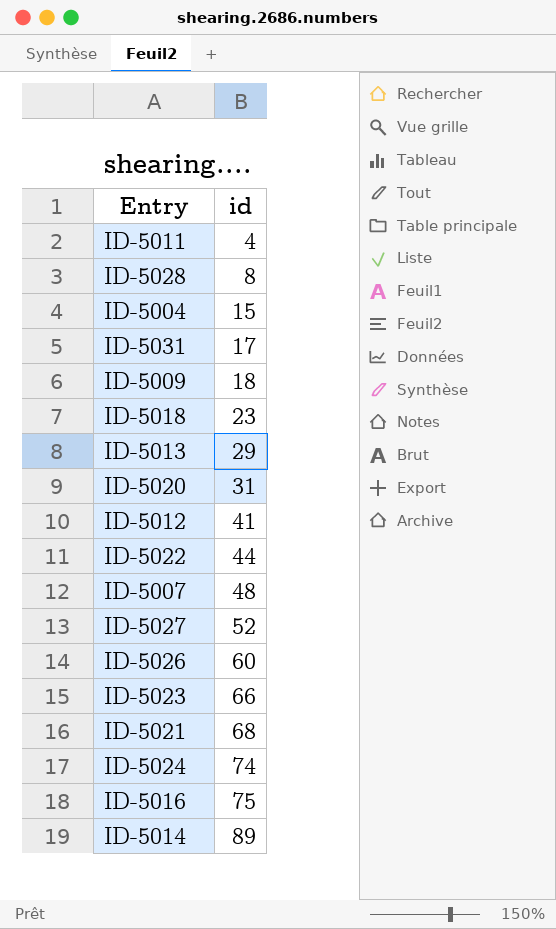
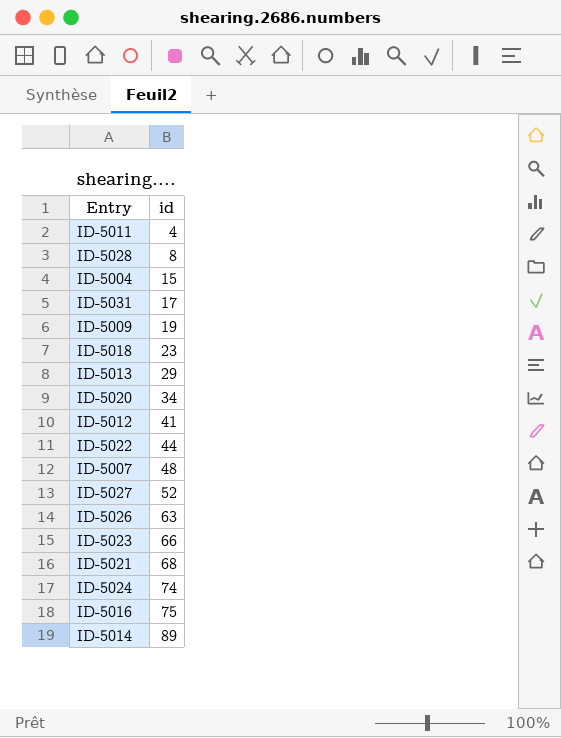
ID-5009 | id: 18 -> 19
ID-5020 | id: 31 -> 34
ID-5026 | id: 60 -> 63

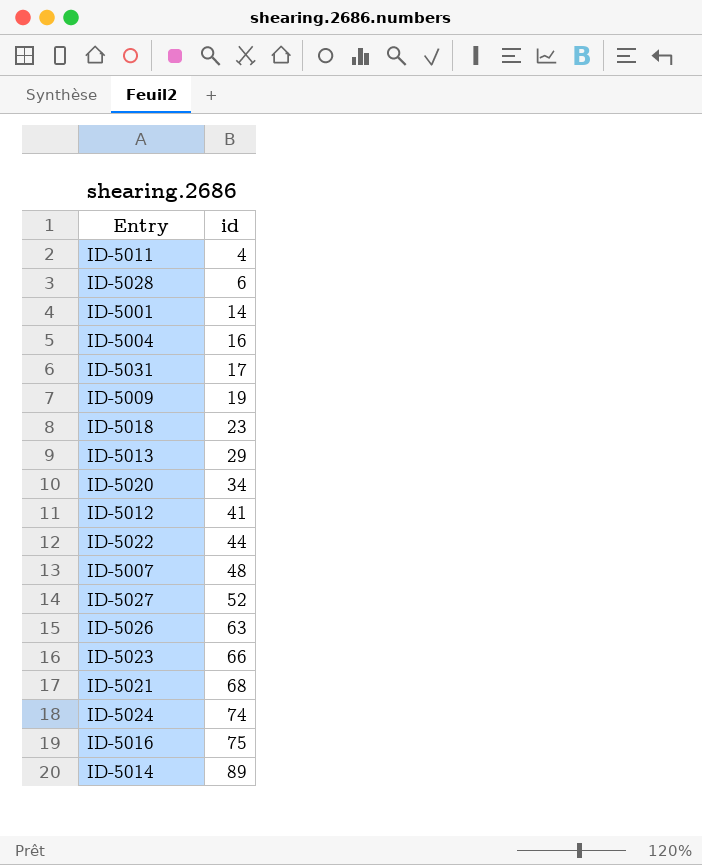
ID-5028 | id: 8 -> 6
row ID-5001: none -> 14
ID-5004 | id: 15 -> 16

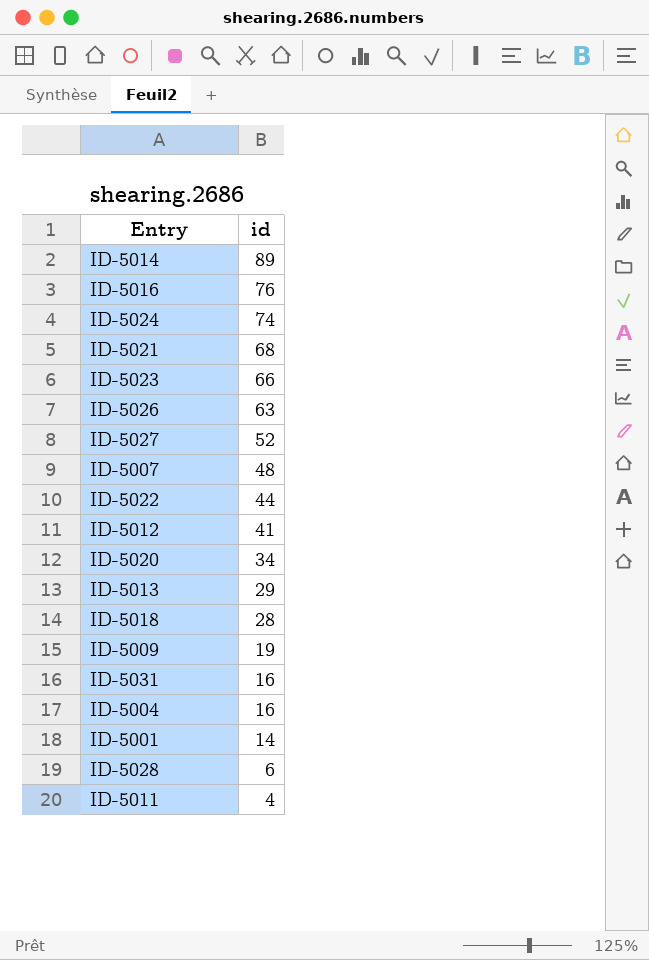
row order: id ascending -> id descending
ID-5016 | id: 75 -> 76
ID-5018 | id: 23 -> 28
ID-5031 | id: 17 -> 16

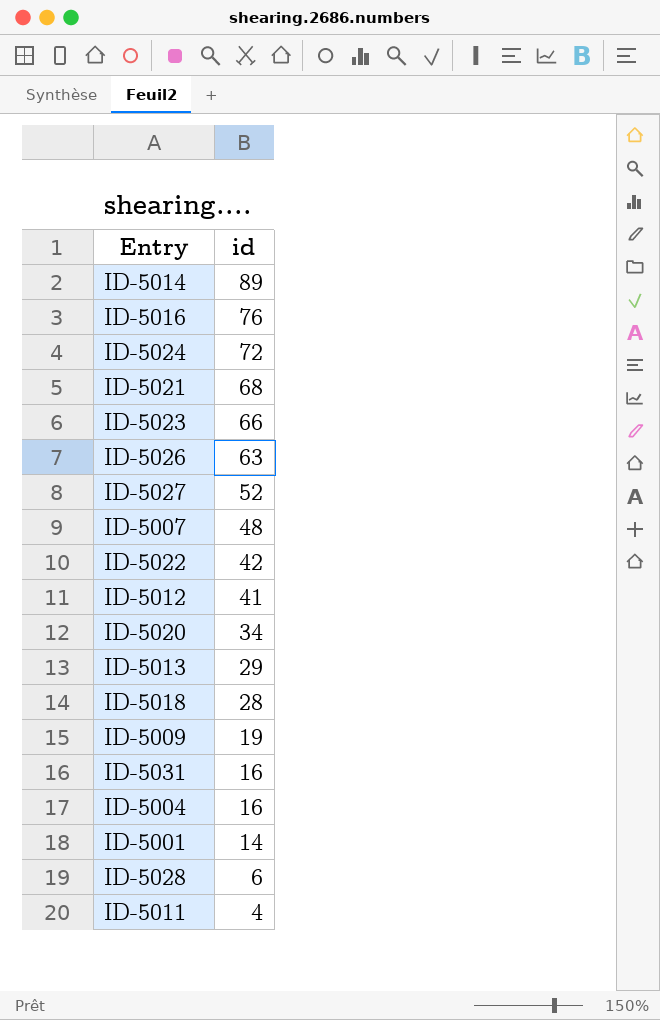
ID-5024 | id: 74 -> 72
ID-5022 | id: 44 -> 42

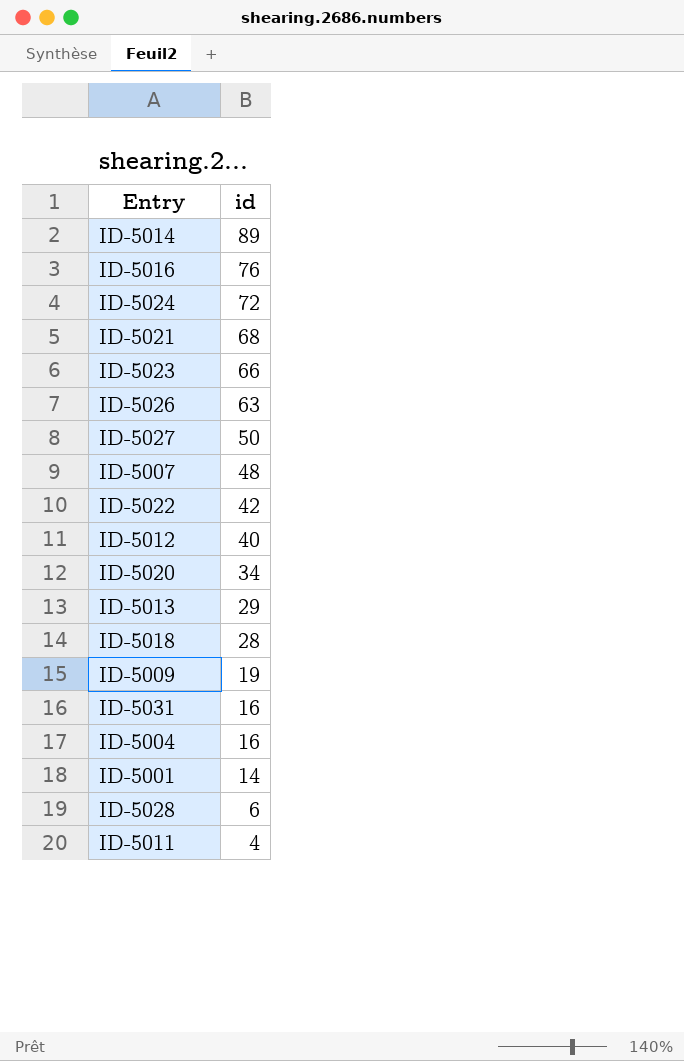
ID-5027 | id: 52 -> 50
ID-5012 | id: 41 -> 40

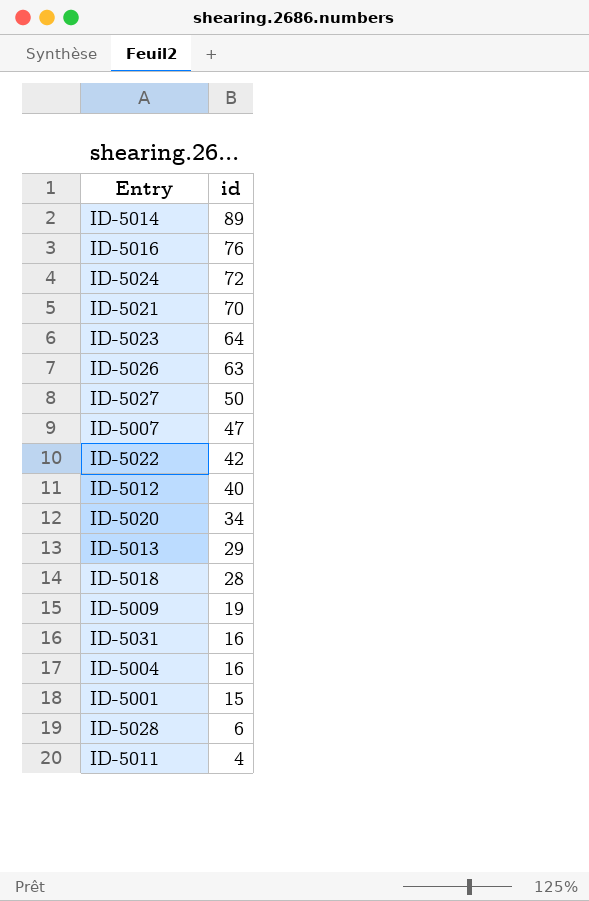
ID-5021 | id: 68 -> 70
ID-5023 | id: 66 -> 64
ID-5007 | id: 48 -> 47
ID-5001 | id: 14 -> 15

